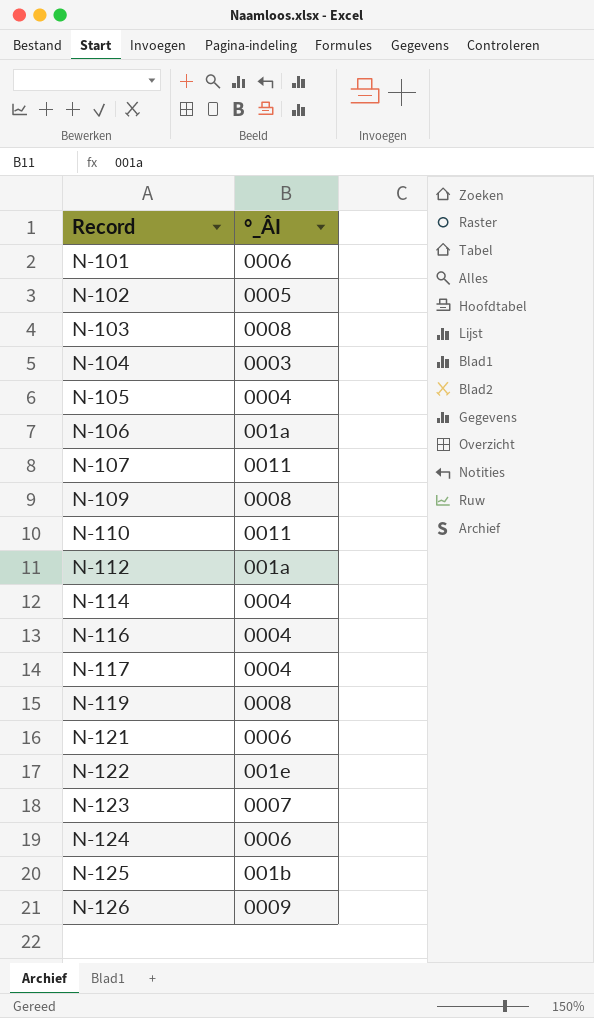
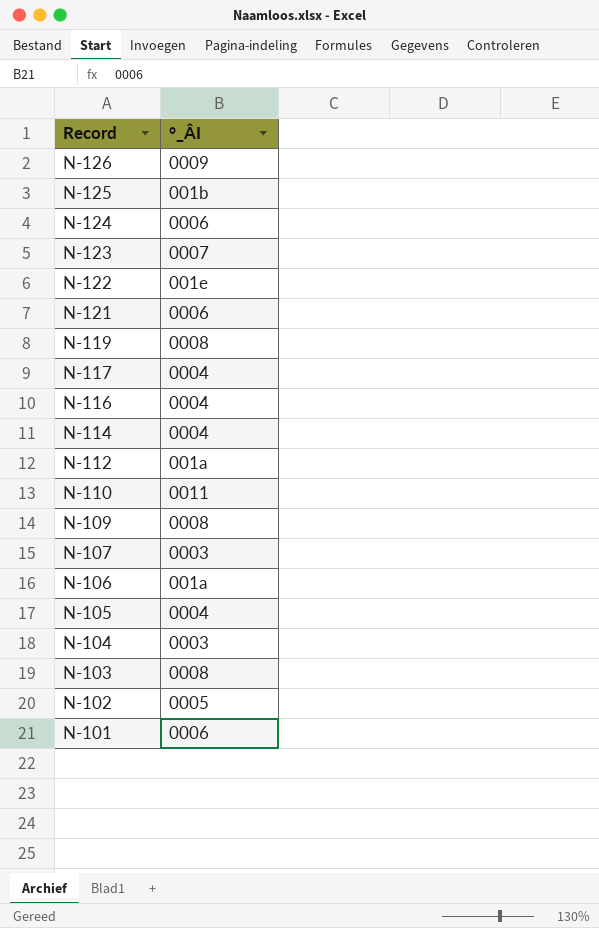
row order: Record ascending -> Record descending
N-107 | °_ÂI: 0011 -> 0003

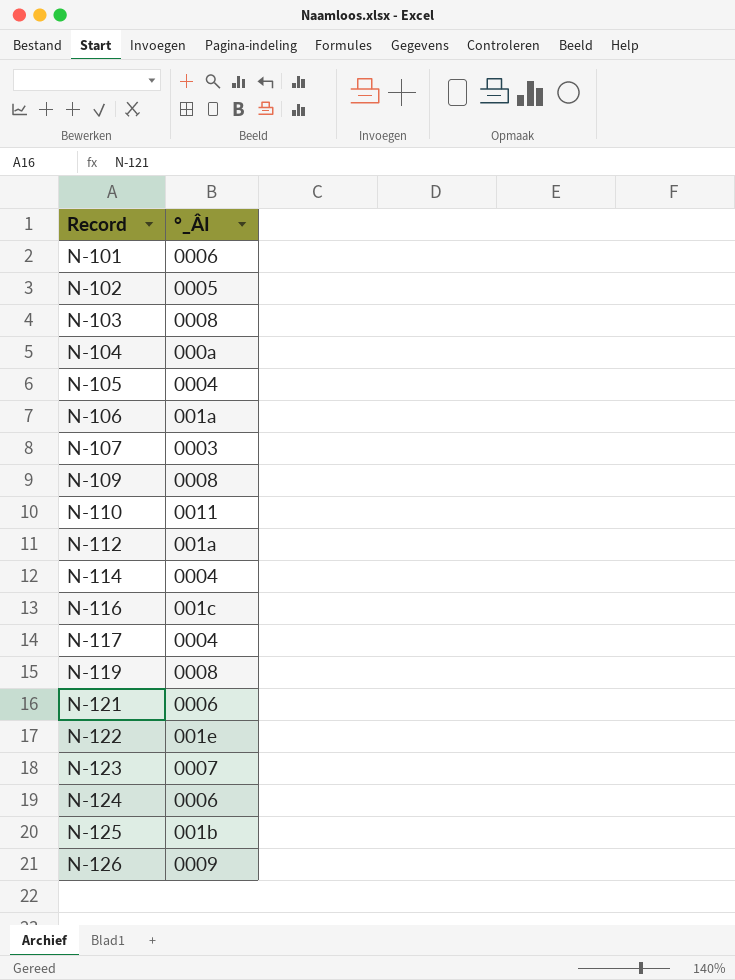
row order: Record descending -> Record ascending
N-104 | °_ÂI: 0003 -> 000a
N-116 | °_ÂI: 0004 -> 001c

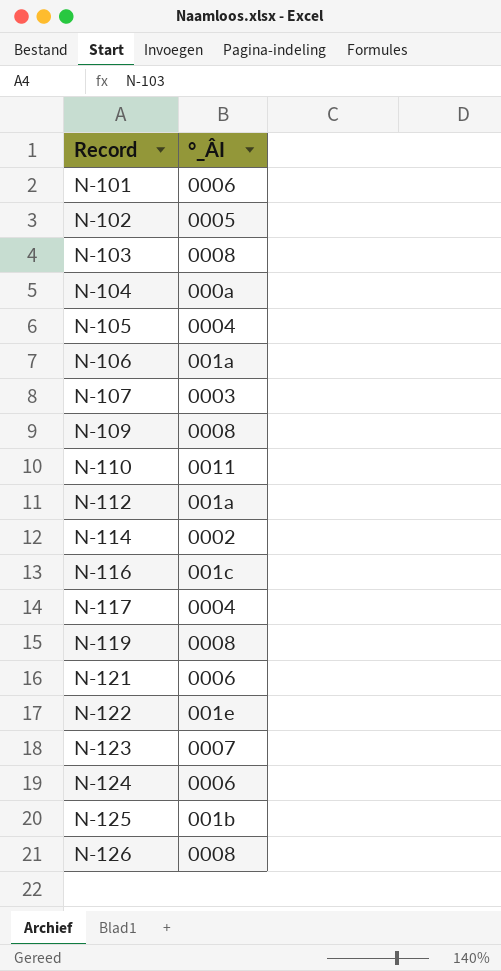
N-114 | °_ÂI: 0004 -> 0002
N-126 | °_ÂI: 0009 -> 0008

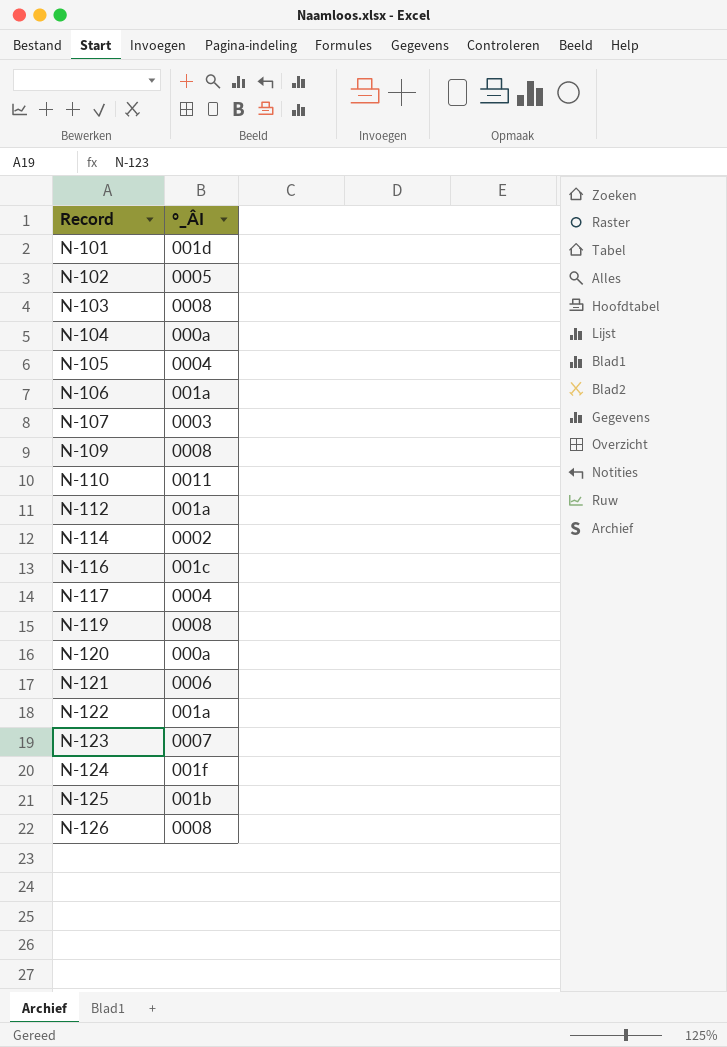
N-101 | °_ÂI: 0006 -> 001d
row N-120: none -> 000a
N-122 | °_ÂI: 001e -> 001a
N-124 | °_ÂI: 0006 -> 001f

